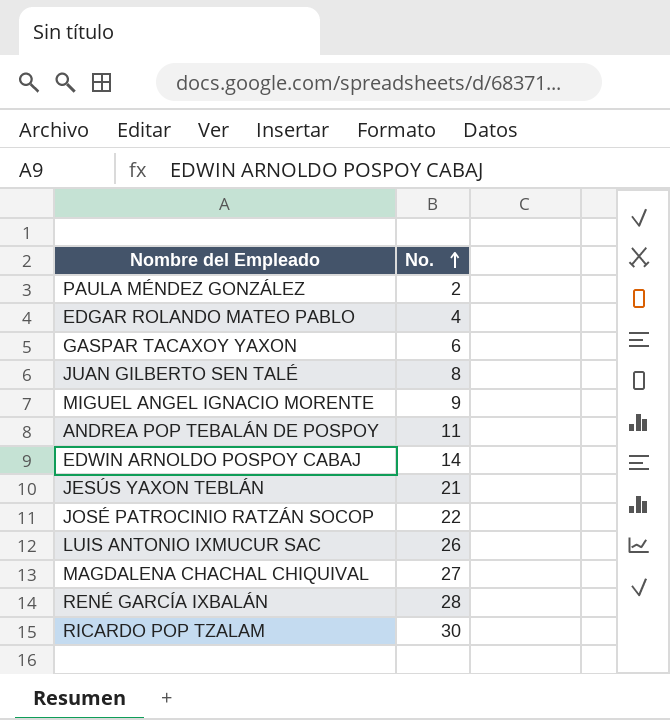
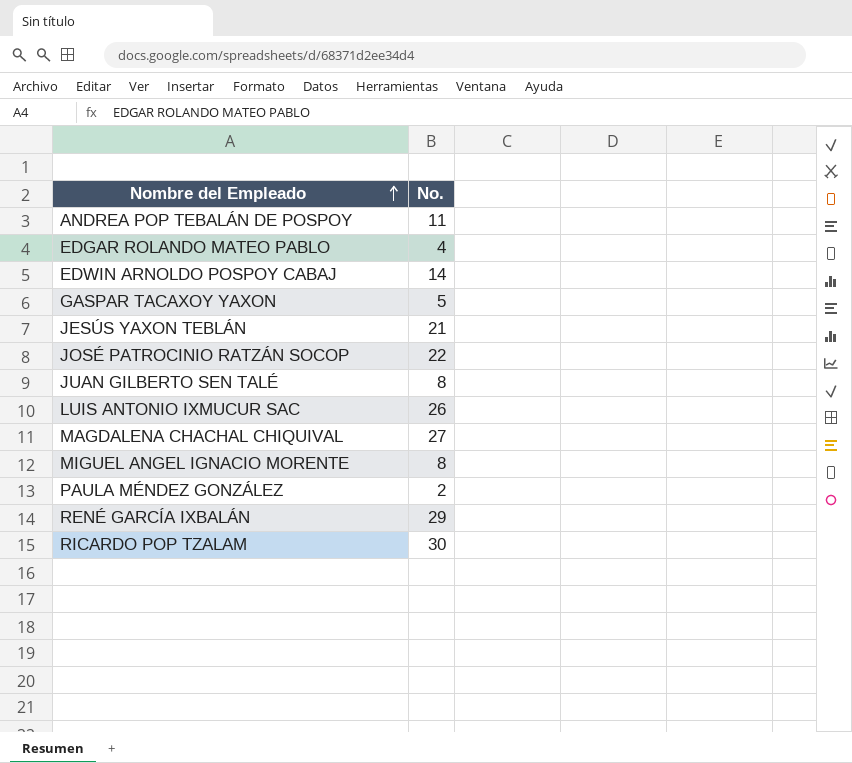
row order: No. ascending -> Nombre del Empleado ascending
GASPAR TACAXOY YAXON | No.: 6 -> 5
MIGUEL ANGEL IGNACIO MORENTE | No.: 9 -> 8
RENÉ GARCÍA IXBALÁN | No.: 28 -> 29

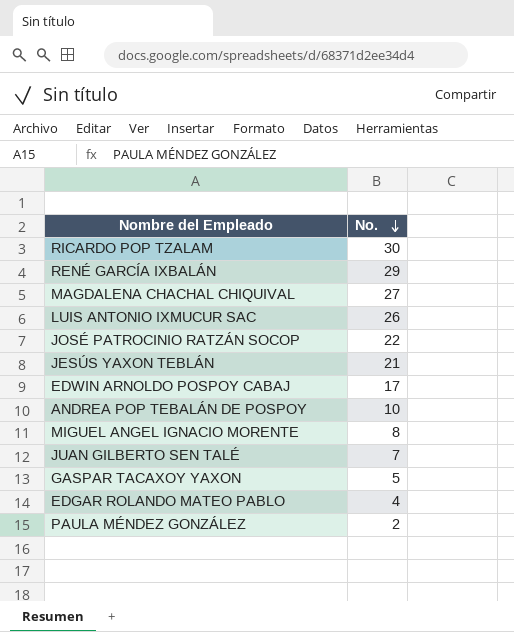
row order: Nombre del Empleado ascending -> No. descending
EDWIN ARNOLDO POSPOY CABAJ | No.: 14 -> 17
ANDREA POP TEBALÁN DE POSPOY | No.: 11 -> 10
JUAN GILBERTO SEN TALÉ | No.: 8 -> 7

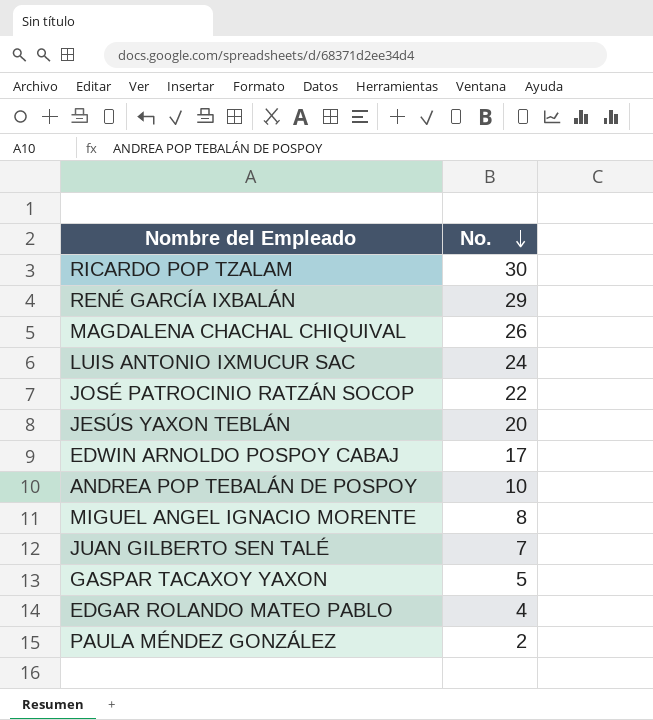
MAGDALENA CHACHAL CHIQUIVAL | No.: 27 -> 26
LUIS ANTONIO IXMUCUR SAC | No.: 26 -> 24
JESÚS YAXON TEBLÁN | No.: 21 -> 20

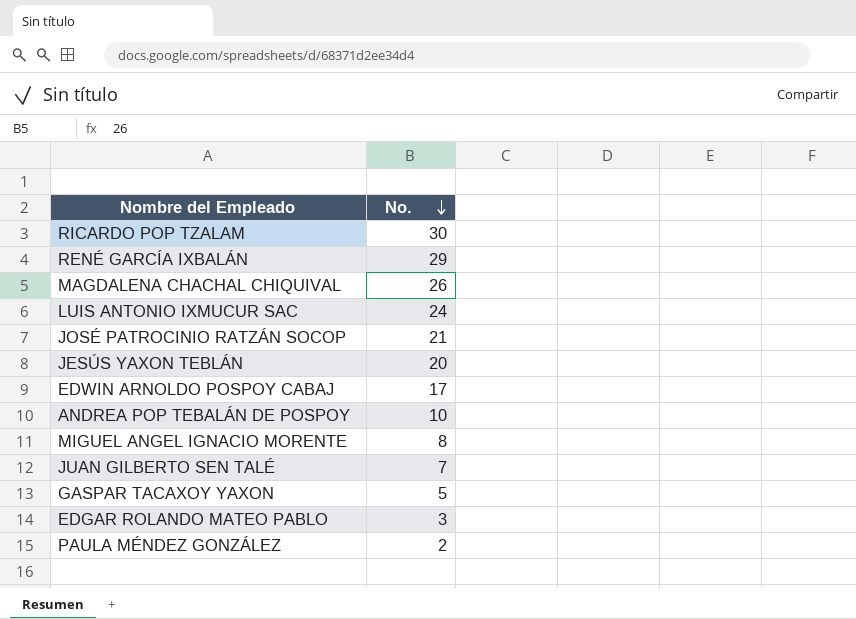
JOSÉ PATROCINIO RATZÁN SOCOP | No.: 22 -> 21
EDGAR ROLANDO MATEO PABLO | No.: 4 -> 3

